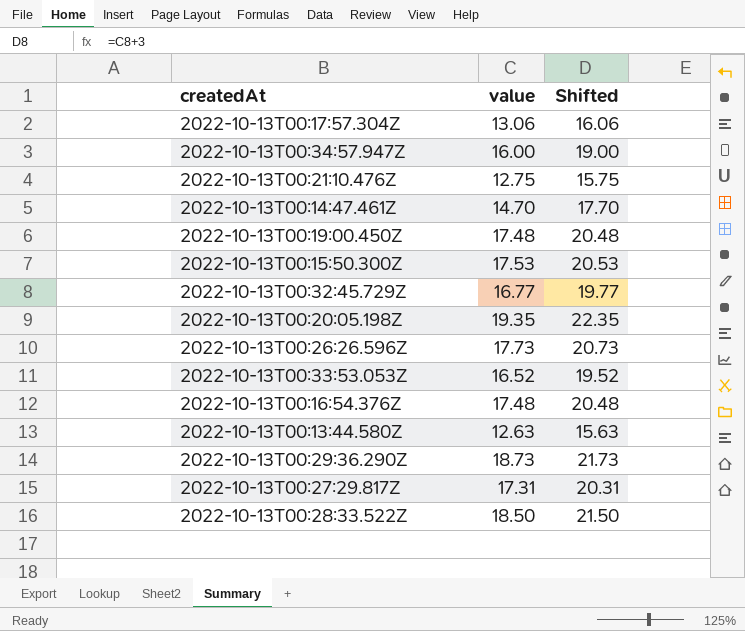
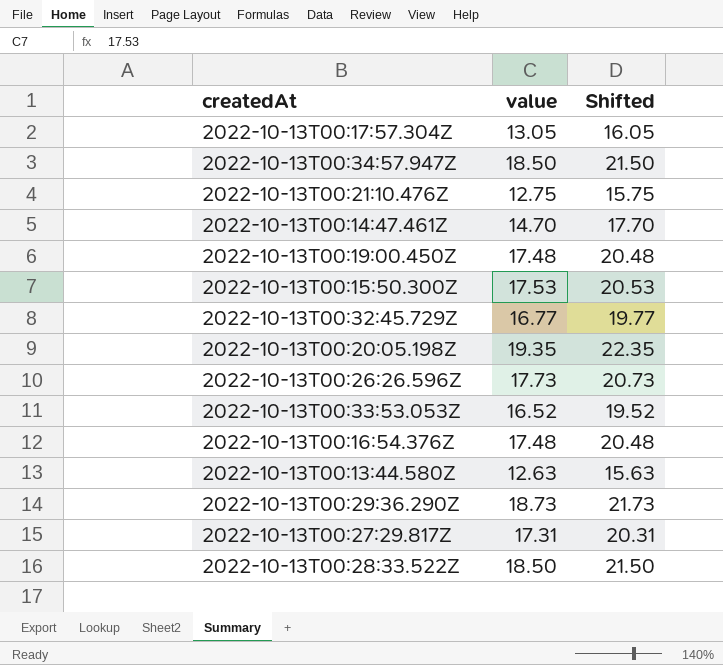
2022-10-13T00:17:57.304Z | value: 13.06 -> 13.05
2022-10-13T00:17:57.304Z | Shifted: 16.06 -> 16.05
2022-10-13T00:34:57.947Z | value: 16.00 -> 18.50
2022-10-13T00:34:57.947Z | Shifted: 19.00 -> 21.50

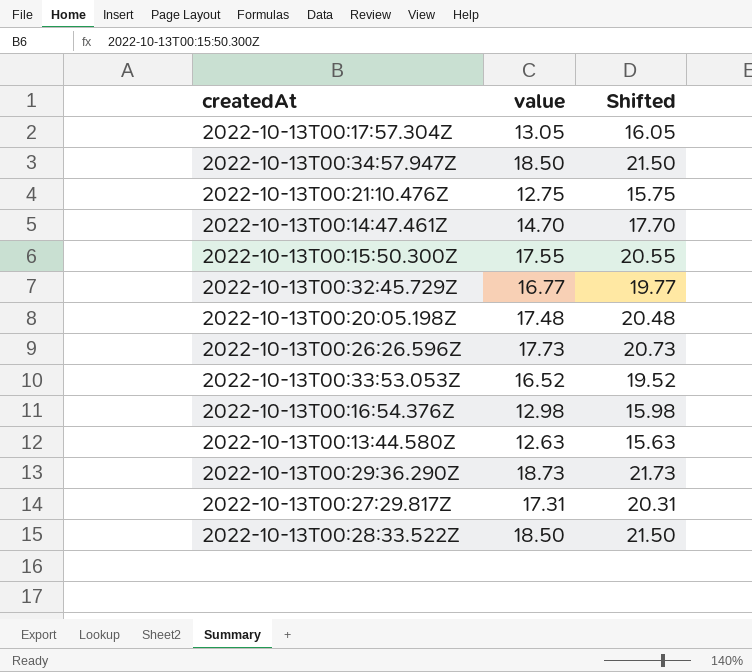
row 2022-10-13T00:19:00.450Z: 17.48 | 20.48 -> none
2022-10-13T00:15:50.300Z | value: 17.53 -> 17.55
2022-10-13T00:15:50.300Z | Shifted: 20.53 -> 20.55
2022-10-13T00:20:05.198Z | value: 19.35 -> 17.48
2022-10-13T00:20:05.198Z | Shifted: 22.35 -> 20.48
2022-10-13T00:16:54.376Z | value: 17.48 -> 12.98
2022-10-13T00:16:54.376Z | Shifted: 20.48 -> 15.98

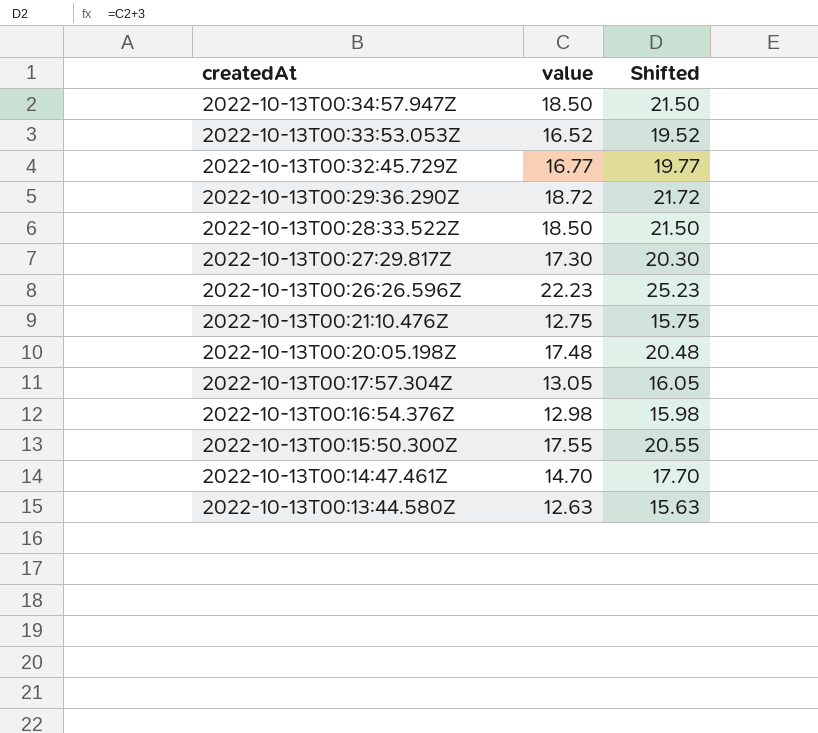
row order: none -> createdAt descending
2022-10-13T00:29:36.290Z | value: 18.73 -> 18.72
2022-10-13T00:29:36.290Z | Shifted: 21.73 -> 21.72
2022-10-13T00:27:29.817Z | value: 17.31 -> 17.30
2022-10-13T00:27:29.817Z | Shifted: 20.31 -> 20.30
2022-10-13T00:26:26.596Z | value: 17.73 -> 22.23
2022-10-13T00:26:26.596Z | Shifted: 20.73 -> 25.23

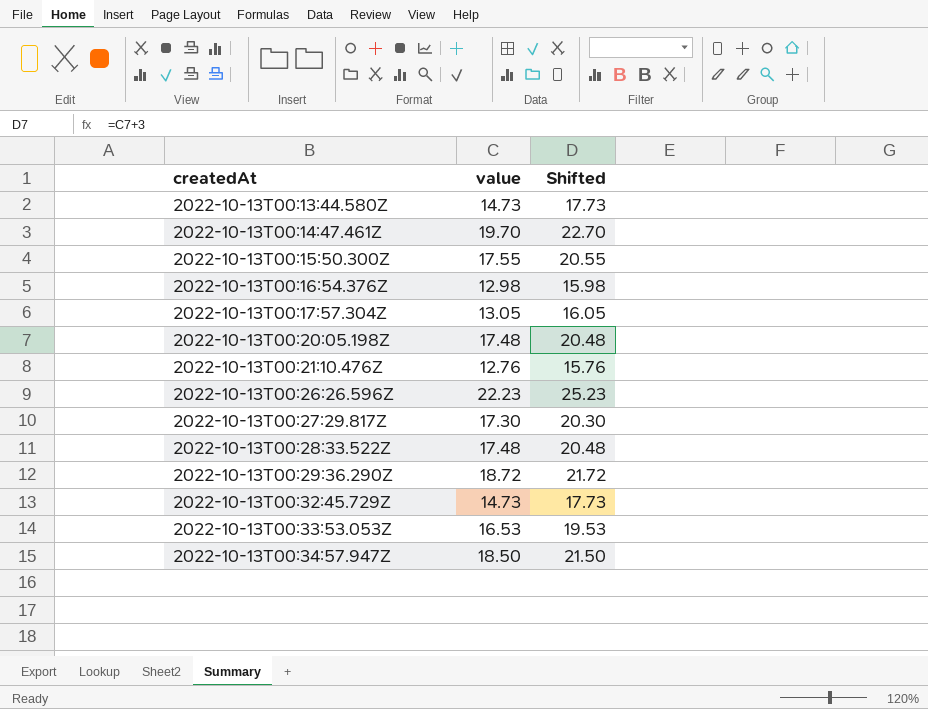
row order: createdAt descending -> createdAt ascending
2022-10-13T00:13:44.580Z | value: 12.63 -> 14.73
2022-10-13T00:13:44.580Z | Shifted: 15.63 -> 17.73
2022-10-13T00:14:47.461Z | value: 14.70 -> 19.70
2022-10-13T00:14:47.461Z | Shifted: 17.70 -> 22.70
2022-10-13T00:21:10.476Z | value: 12.75 -> 12.76
2022-10-13T00:21:10.476Z | Shifted: 15.75 -> 15.76
2022-10-13T00:28:33.522Z | value: 18.50 -> 17.48
2022-10-13T00:28:33.522Z | Shifted: 21.50 -> 20.48
2022-10-13T00:32:45.729Z | value: 16.77 -> 14.73
2022-10-13T00:32:45.729Z | Shifted: 19.77 -> 17.73
2022-10-13T00:33:53.053Z | value: 16.52 -> 16.53
2022-10-13T00:33:53.053Z | Shifted: 19.52 -> 19.53

